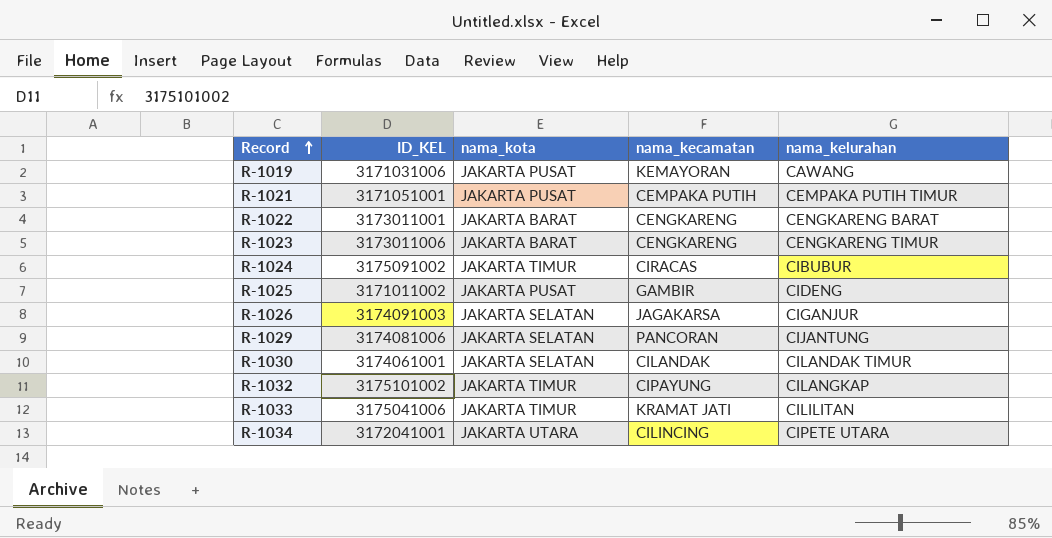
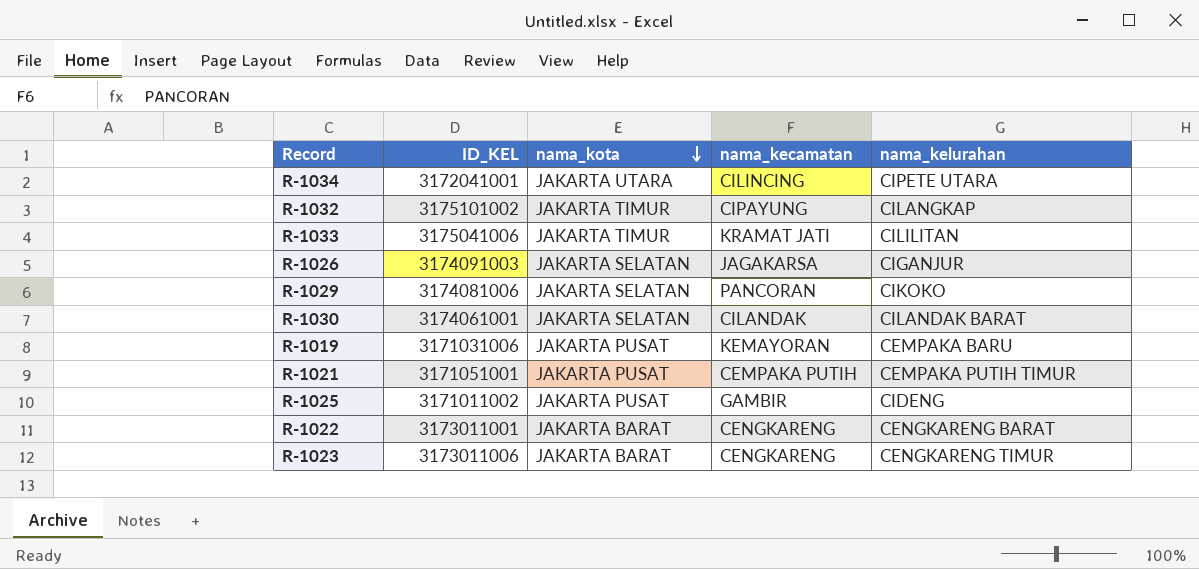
row order: Record ascending -> nama_kota descending
row R-1024: 3175091002 | JAKARTA TIMUR | CIRACAS | CIBUBUR -> none
R-1029 | nama_kelurahan: CIJANTUNG -> CIKOKO
R-1030 | nama_kelurahan: CILANDAK TIMUR -> CILANDAK BARAT
R-1019 | nama_kelurahan: CAWANG -> CEMPAKA BARU

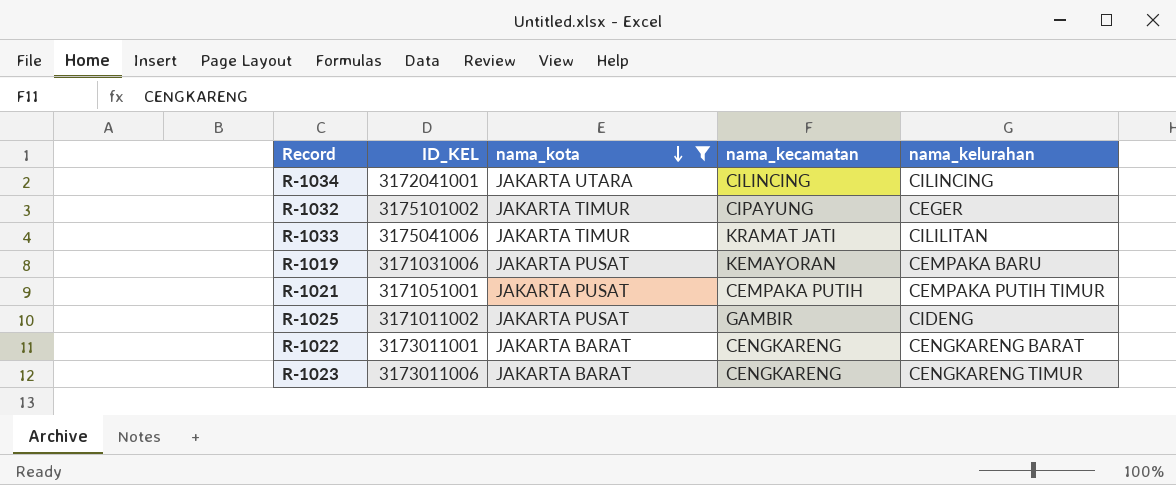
filter: none -> nama_kota != JAKARTA SELATAN
R-1034 | nama_kelurahan: CIPETE UTARA -> CILINCING
R-1032 | nama_kelurahan: CILANGKAP -> CEGER

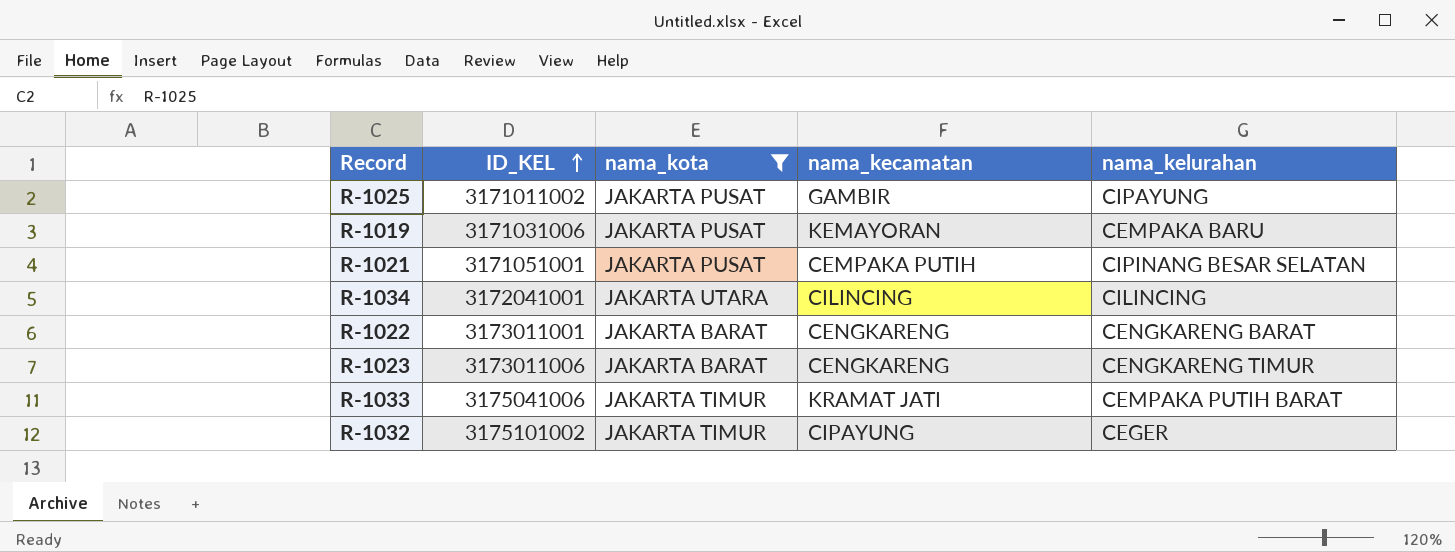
row order: nama_kota descending -> ID_KEL ascending
R-1025 | nama_kelurahan: CIDENG -> CIPAYUNG
R-1021 | nama_kelurahan: CEMPAKA PUTIH TIMUR -> CIPINANG BESAR SELATAN
R-1033 | nama_kelurahan: CILILITAN -> CEMPAKA PUTIH BARAT

